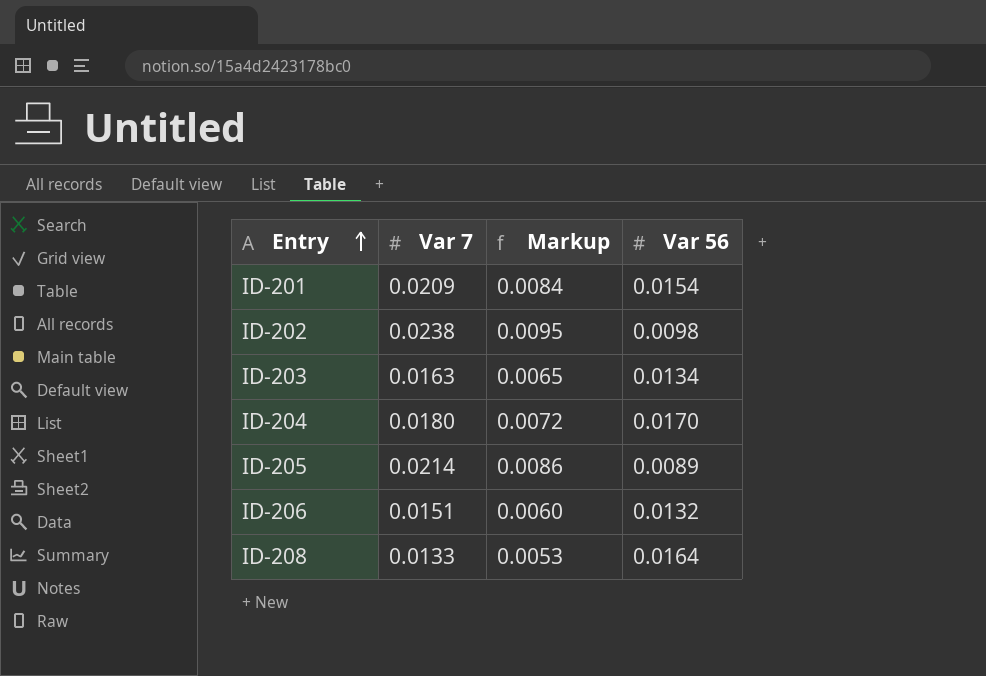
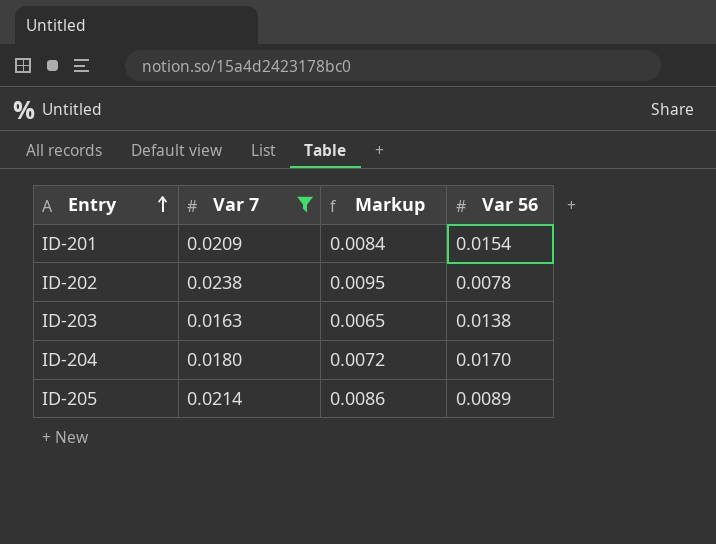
filter: none -> Var 7 >= 0.0163
ID-202 | Var 56: 0.0098 -> 0.0078
ID-203 | Var 56: 0.0134 -> 0.0138

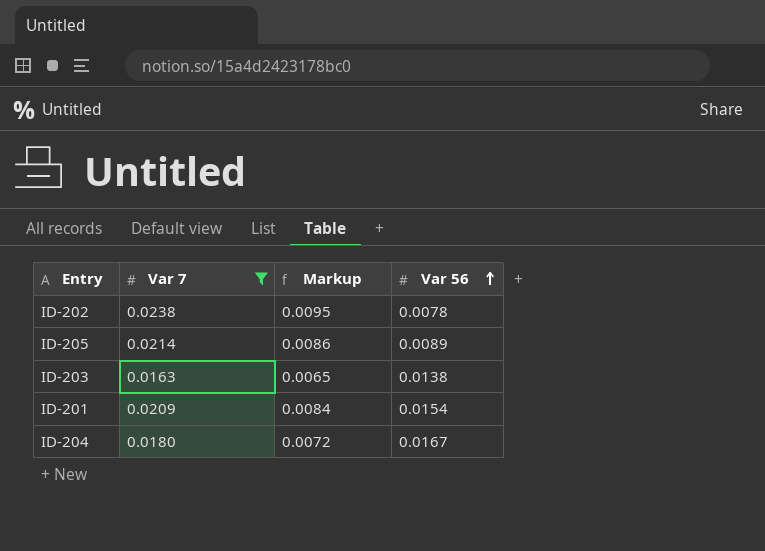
row order: Entry ascending -> Var 56 ascending
ID-204 | Var 56: 0.0170 -> 0.0167

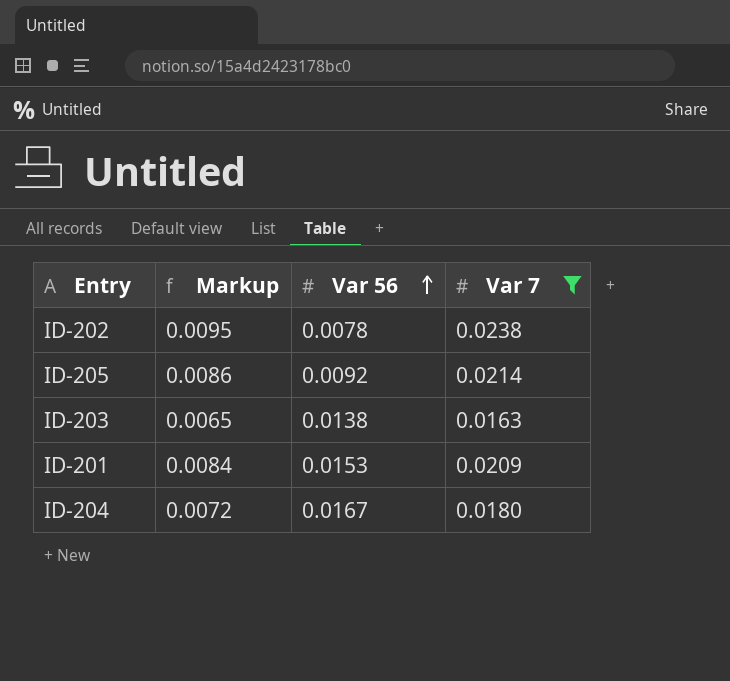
column Var 7 | position: 2 -> 4
ID-205 | Var 56: 0.0089 -> 0.0092
ID-201 | Var 56: 0.0154 -> 0.0153

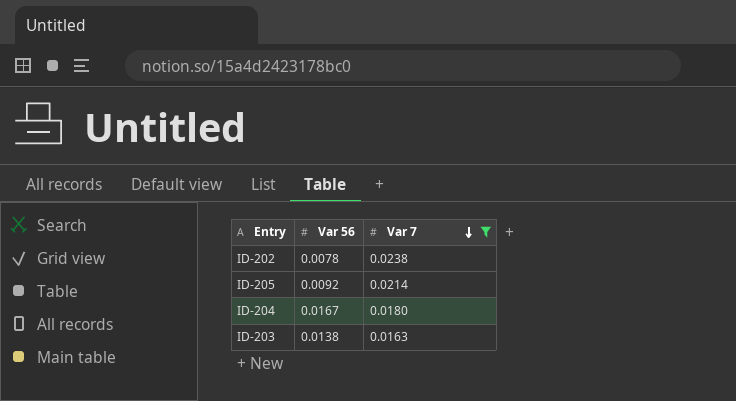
row order: Var 56 ascending -> Var 7 descending
column Markup | formula: [Var 7] * 0.4 -> none
row ID-201: 0.0084 | 0.0153 | 0.0209 -> none

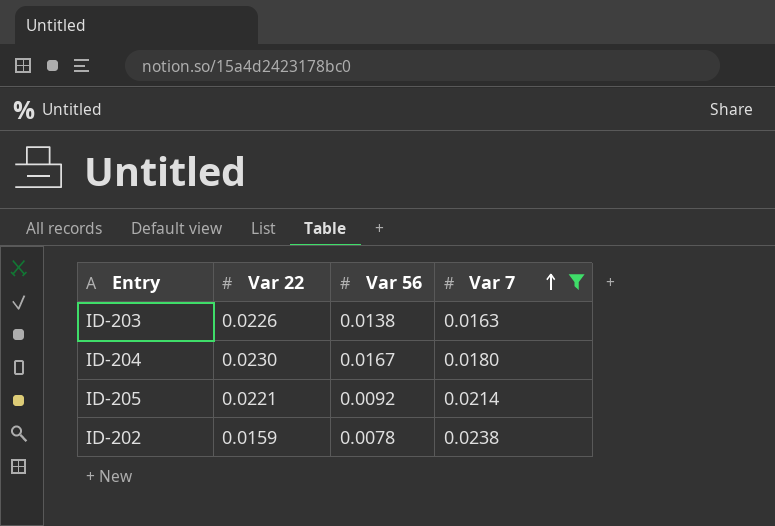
row order: Var 7 descending -> Var 7 ascending
column Var 22 | position: none -> 2

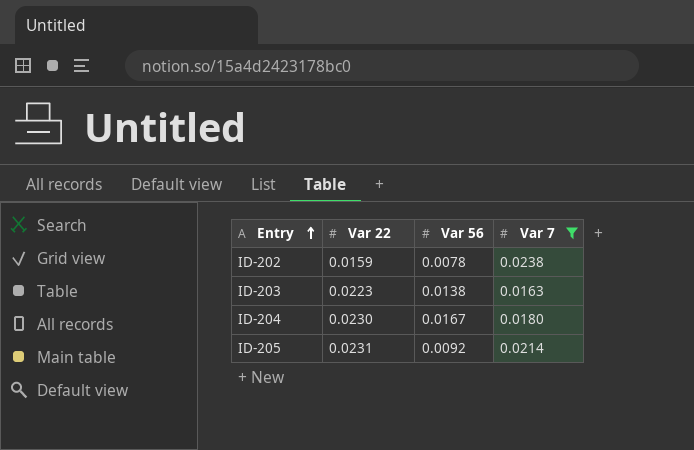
row order: Var 7 ascending -> Entry ascending
ID-203 | Var 22: 0.0226 -> 0.0223
ID-205 | Var 22: 0.0221 -> 0.0231

